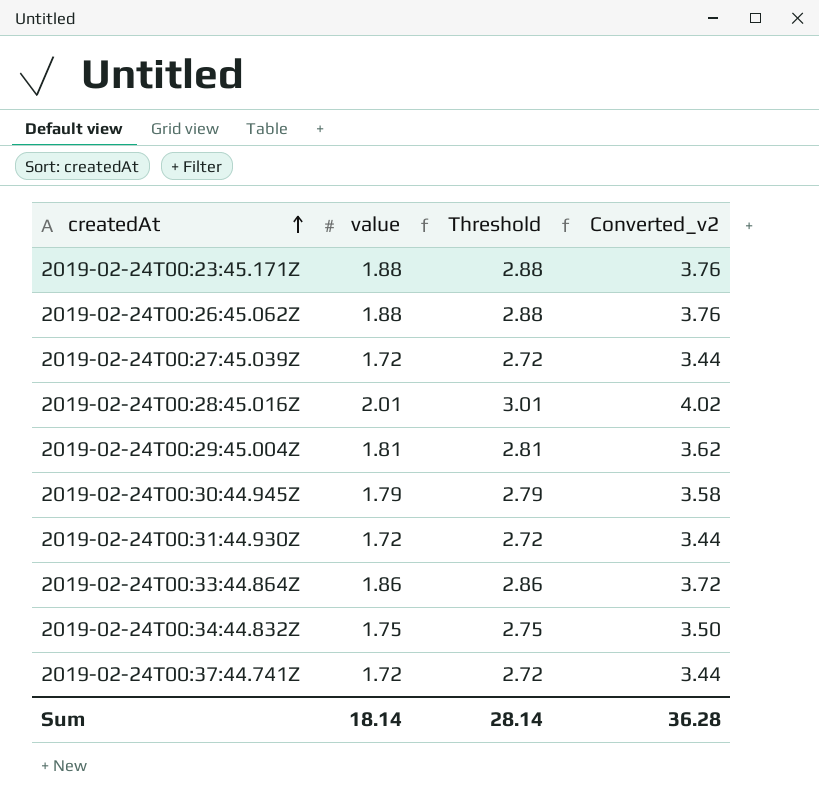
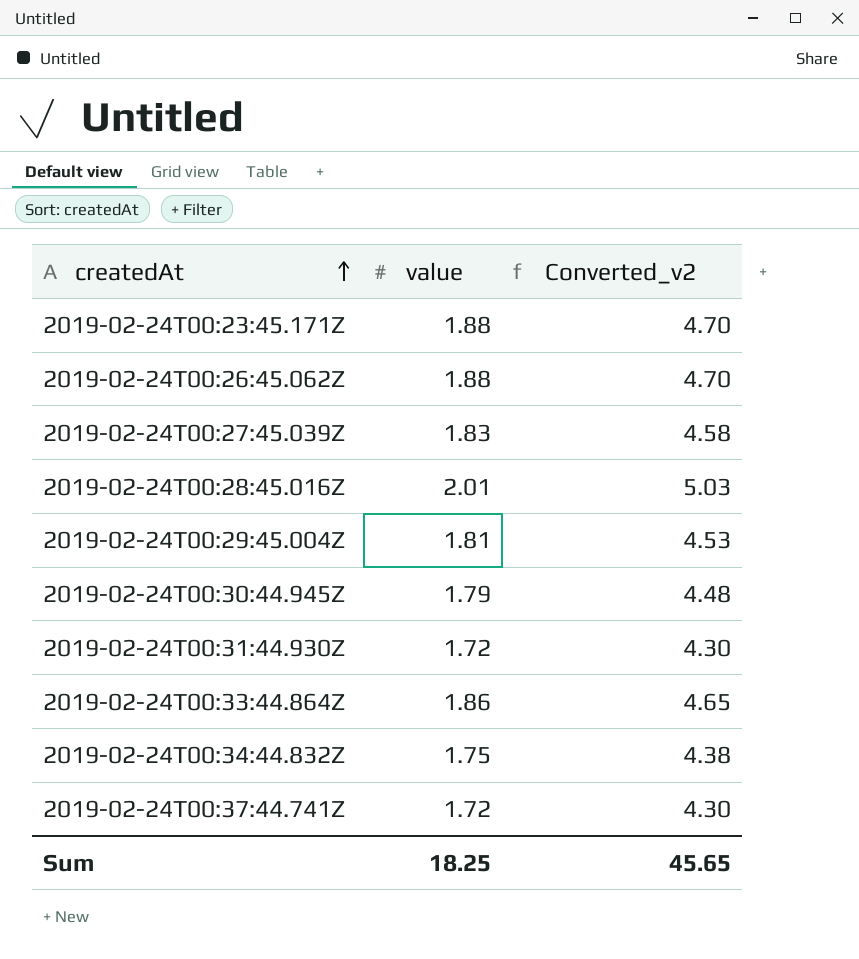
column Threshold | formula: [value] + 1 -> none
column Converted_v2 | formula: [value] * 2 -> [value] * 2.5
2019-02-24T00:27:45.039Z | value: 1.72 -> 1.83
Sum | value: 18.14 -> 18.25
Sum | Converted_v2: 36.28 -> 45.65

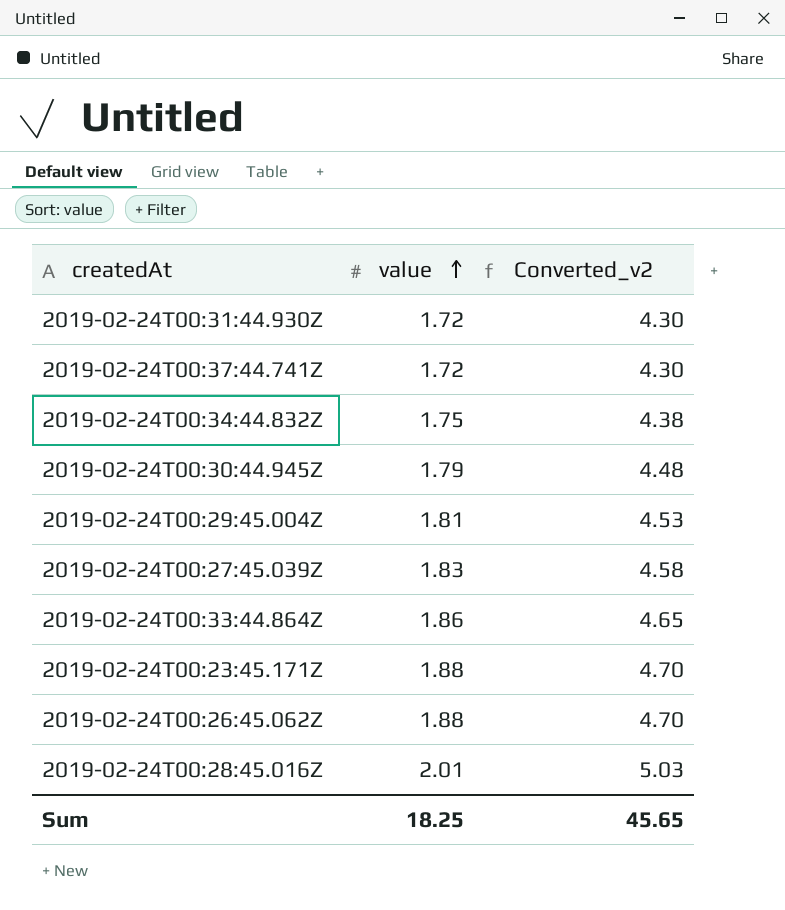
row order: createdAt ascending -> value ascending

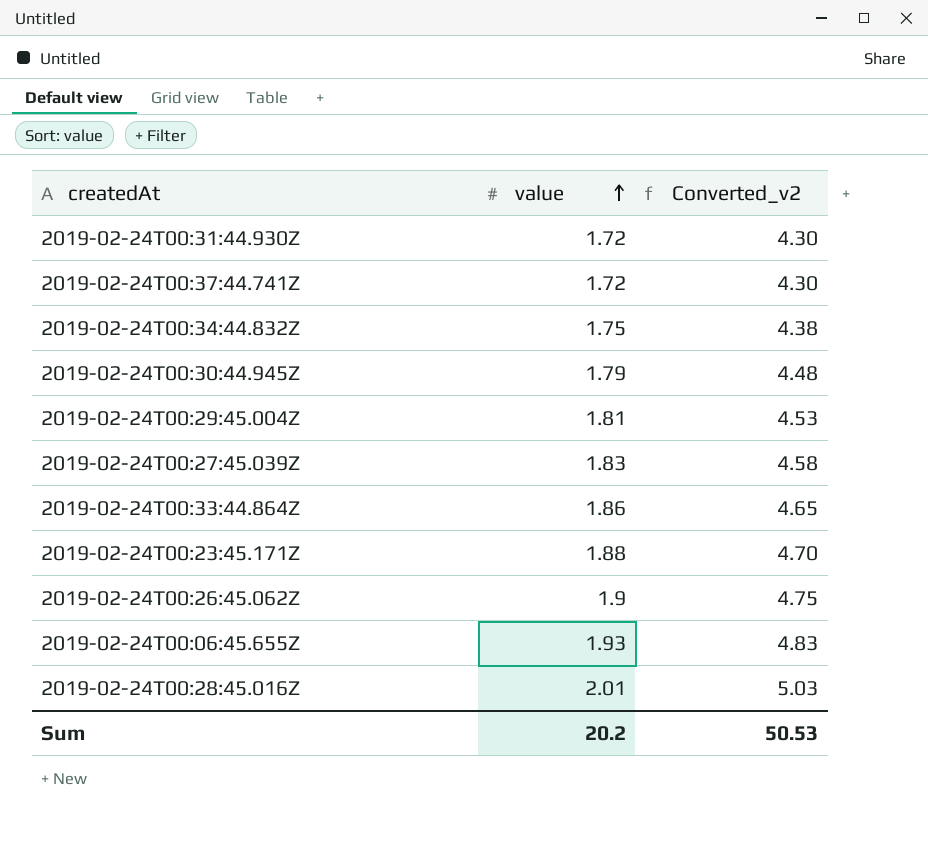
2019-02-24T00:26:45.062Z | value: 1.88 -> 1.9
2019-02-24T00:26:45.062Z | Converted_v2: 4.70 -> 4.75
row 2019-02-24T00:06:45.655Z: none -> 1.93 | 4.83
Sum | value: 18.25 -> 20.2
Sum | Converted_v2: 45.65 -> 50.53

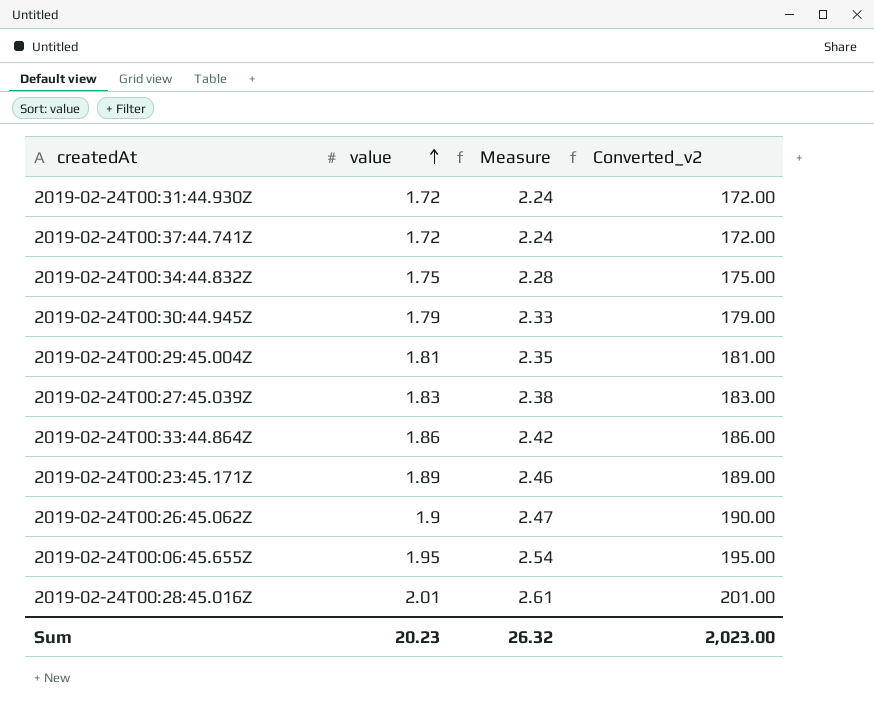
column Measure | formula: none -> [value] * 1.3
column Converted_v2 | formula: [value] * 2.5 -> [value] * 100
2019-02-24T00:23:45.171Z | value: 1.88 -> 1.89
2019-02-24T00:06:45.655Z | value: 1.93 -> 1.95
Sum | value: 20.2 -> 20.23
Sum | Converted_v2: 50.53 -> 2,023.00

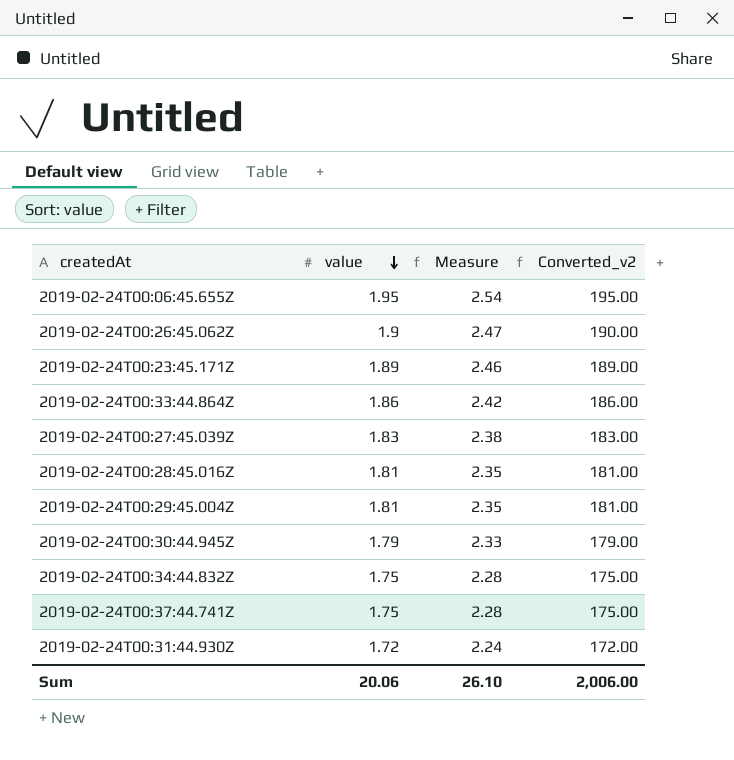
row order: value ascending -> value descending
2019-02-24T00:28:45.016Z | value: 2.01 -> 1.81
2019-02-24T00:28:45.016Z | Measure: 2.61 -> 2.35
2019-02-24T00:28:45.016Z | Converted_v2: 201.00 -> 181.00
2019-02-24T00:37:44.741Z | value: 1.72 -> 1.75
2019-02-24T00:37:44.741Z | Measure: 2.24 -> 2.28
2019-02-24T00:37:44.741Z | Converted_v2: 172.00 -> 175.00
Sum | value: 20.23 -> 20.06
Sum | Measure: 26.32 -> 26.10
Sum | Converted_v2: 2,023.00 -> 2,006.00

